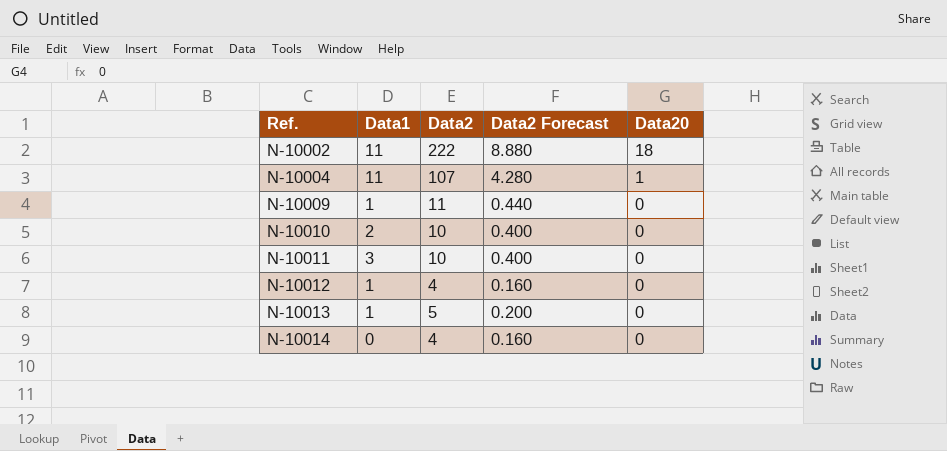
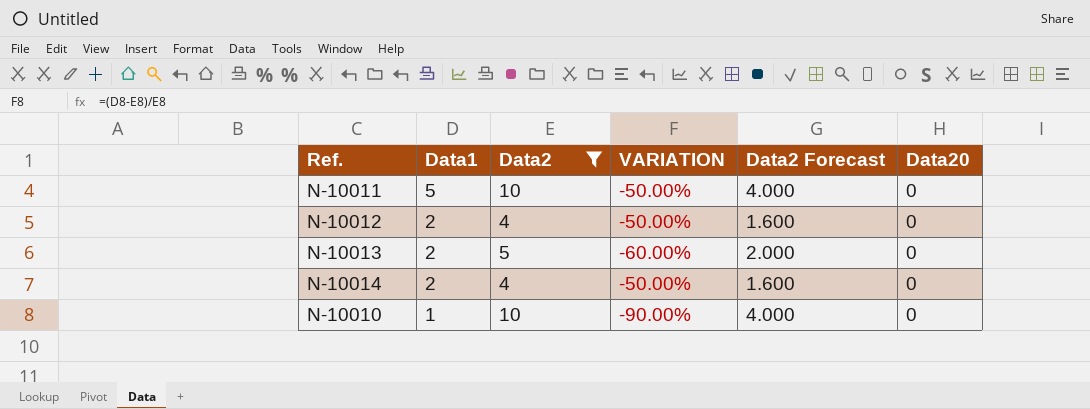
filter: none -> Data2 <= 10
row order: Ref. ascending -> Data1 descending
column VARIATION | formula: none -> ([Data1] - [Data2]) / [Data2]
column Data2 Forecast | formula: [Data2] * 0.04 -> [Data2] * 0.4
N-10011 | Data1: 3 -> 5
N-10012 | Data1: 1 -> 2
N-10013 | Data1: 1 -> 2
N-10014 | Data1: 0 -> 2
N-10010 | Data1: 2 -> 1

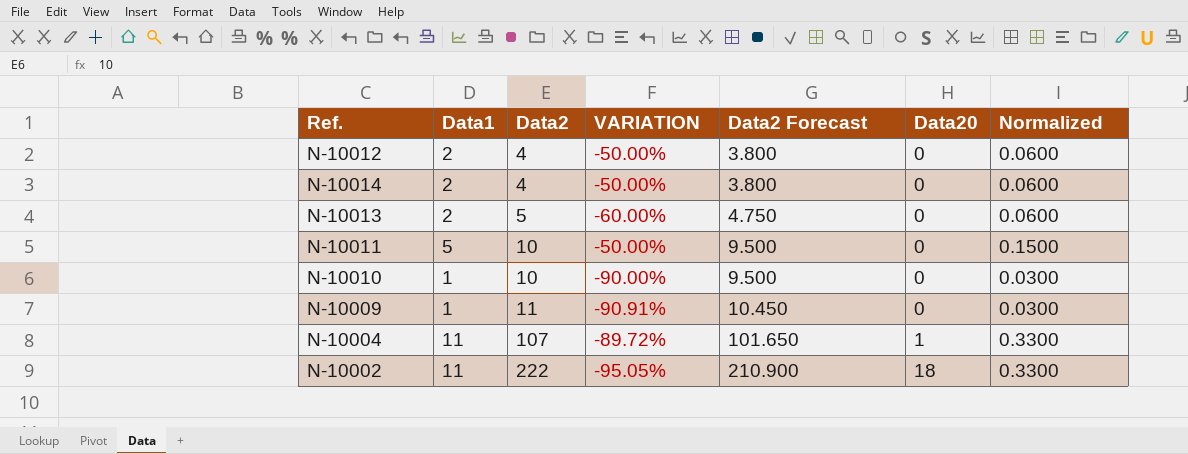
filter: Data2 <= 10 -> none
row order: Data1 descending -> Data2 ascending
column Data2 Forecast | formula: [Data2] * 0.4 -> [Data2] * 0.95
column Normalized | formula: none -> [Data1] * 0.03

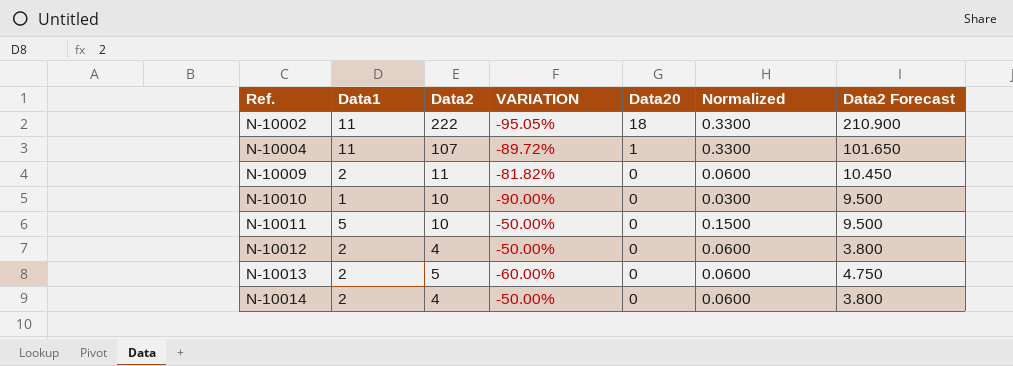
row order: Data2 ascending -> Ref. ascending
column Data2 Forecast | position: 5 -> 7
N-10009 | Data1: 1 -> 2
N-10009 | VARIATION: -90.91% -> -81.82%
N-10009 | Normalized: 0.0300 -> 0.0600

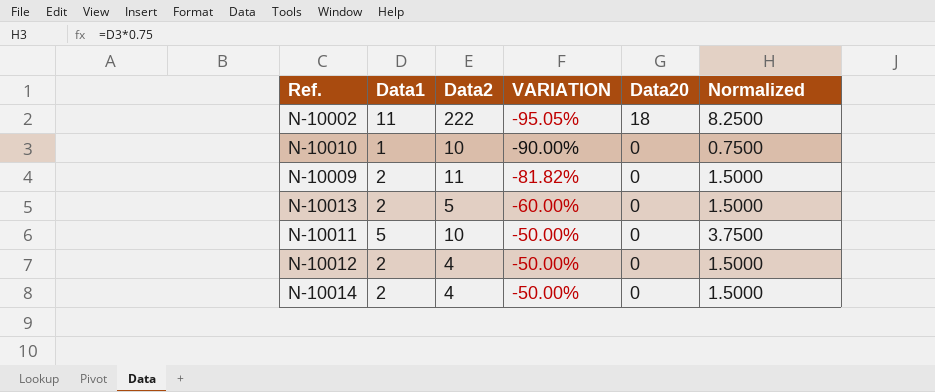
row order: Ref. ascending -> VARIATION ascending
column Data2 Forecast | formula: [Data2] * 0.95 -> none
column Normalized | formula: [Data1] * 0.03 -> [Data1] * 0.75
row N-10004: 11 | 107 | -89.72% | 1 | 0.3300 | 101.650 -> none

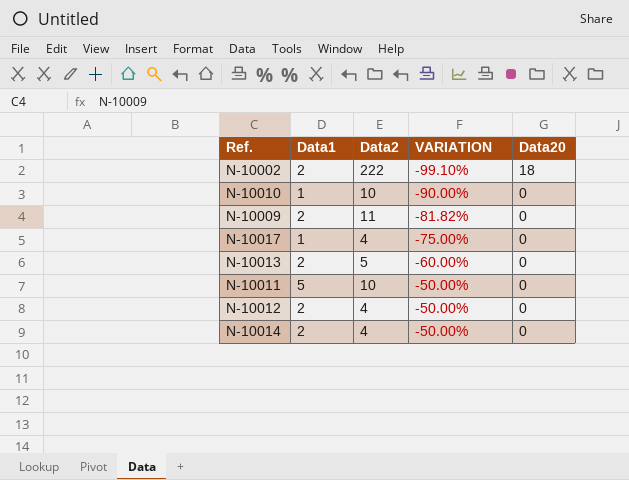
column Normalized | formula: [Data1] * 0.75 -> none
N-10002 | Data1: 11 -> 2
N-10002 | VARIATION: -95.05% -> -99.10%
row N-10017: none -> 1 | 4 | -75.00% | 0

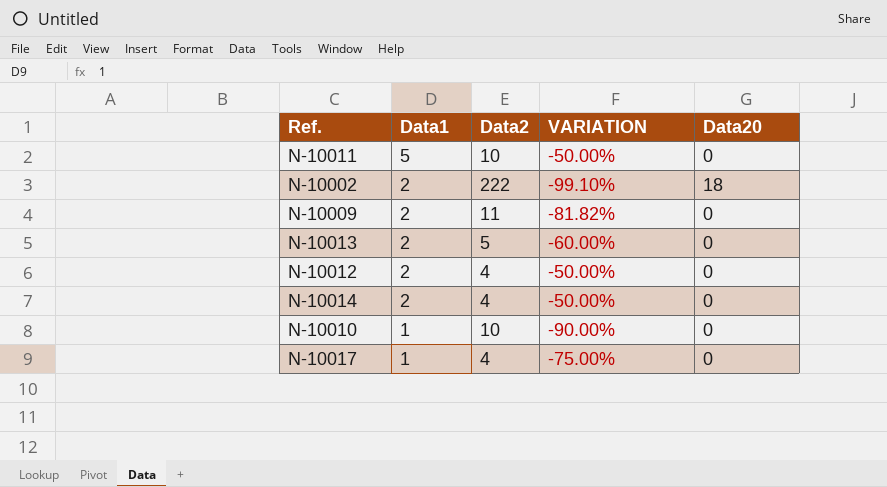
row order: VARIATION ascending -> Data1 descending

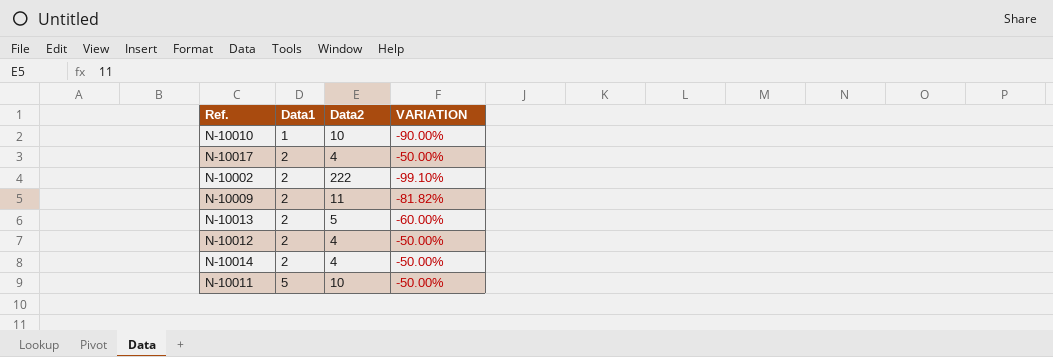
row order: Data1 descending -> Data1 ascending
column Data20 | position: 5 -> none
N-10017 | Data1: 1 -> 2
N-10017 | VARIATION: -75.00% -> -50.00%

